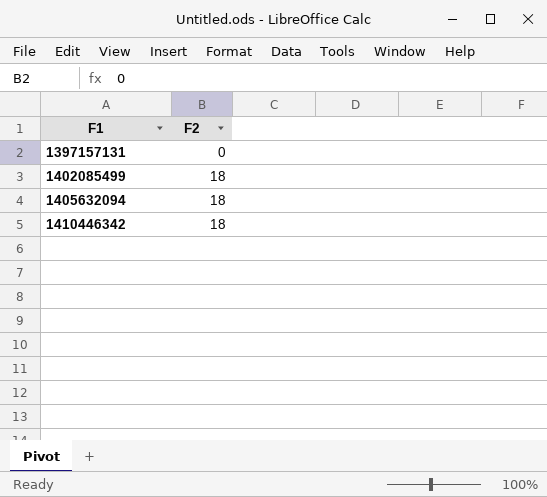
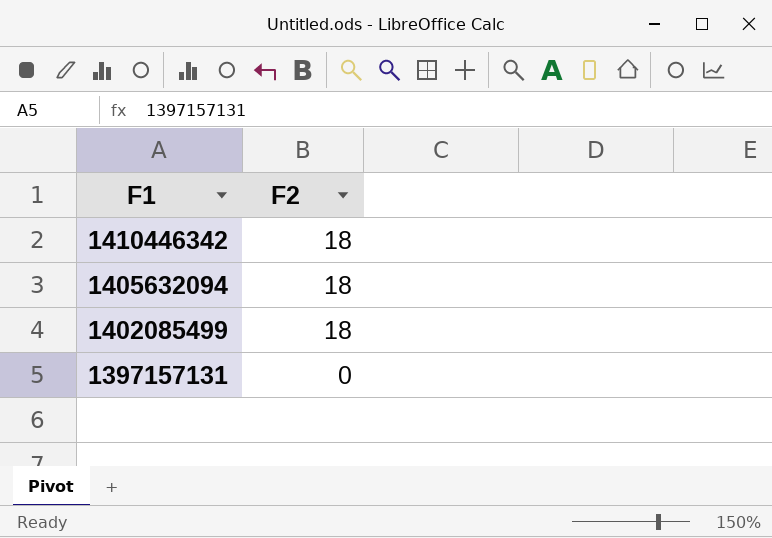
row order: F1 ascending -> F1 descending

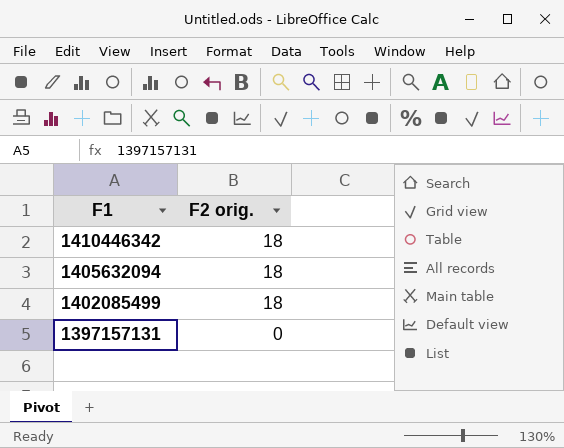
column name: F2 -> F2 orig.

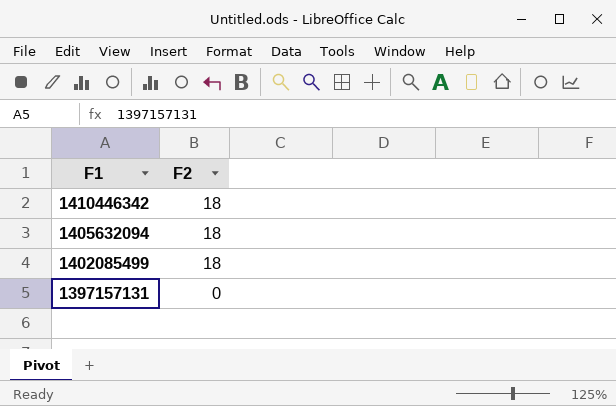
column name: F2 orig. -> F2

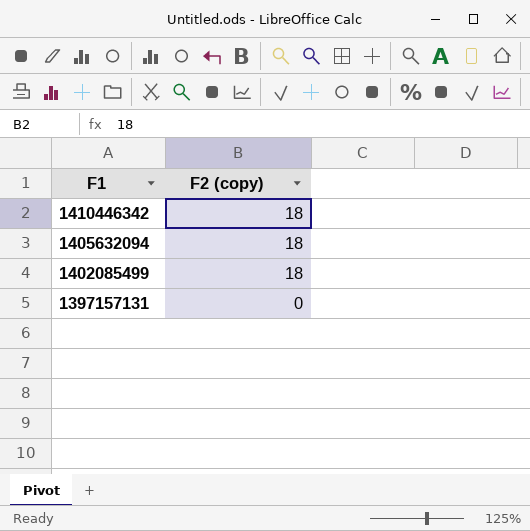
column name: F2 -> F2 (copy)

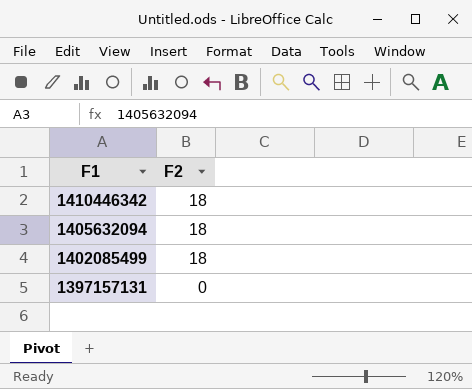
column name: F2 (copy) -> F2

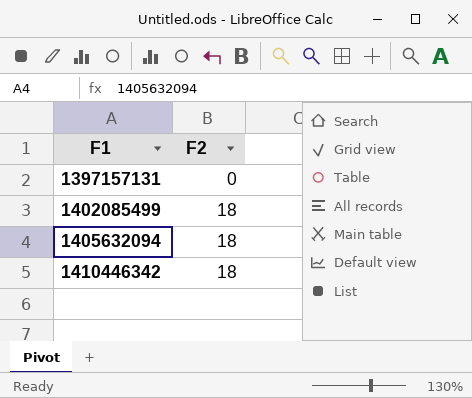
row order: F1 descending -> F1 ascending

